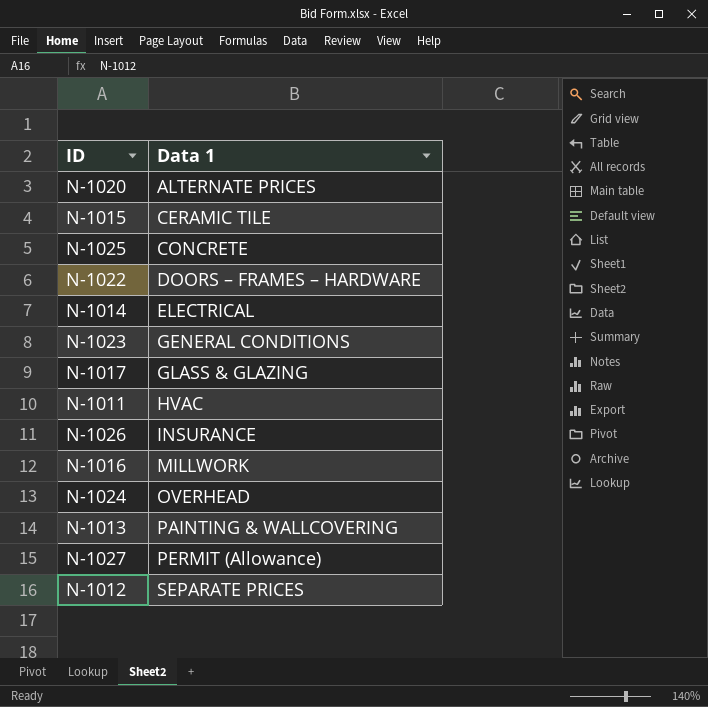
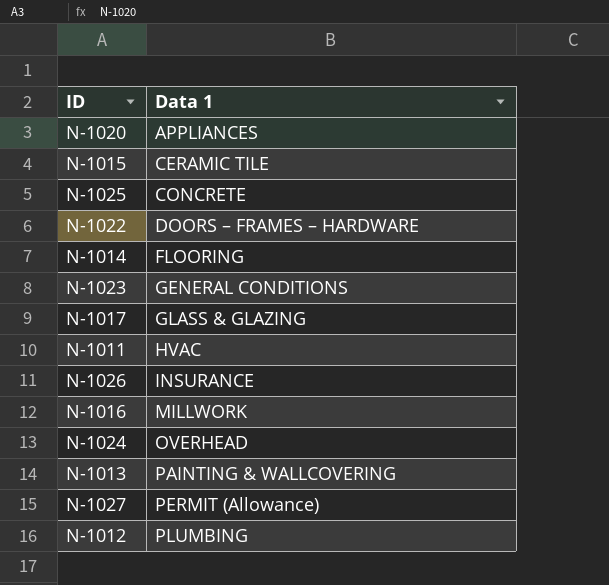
N-1020 | Data 1: ALTERNATE PRICES -> APPLIANCES
N-1014 | Data 1: ELECTRICAL -> FLOORING
N-1012 | Data 1: SEPARATE PRICES -> PLUMBING

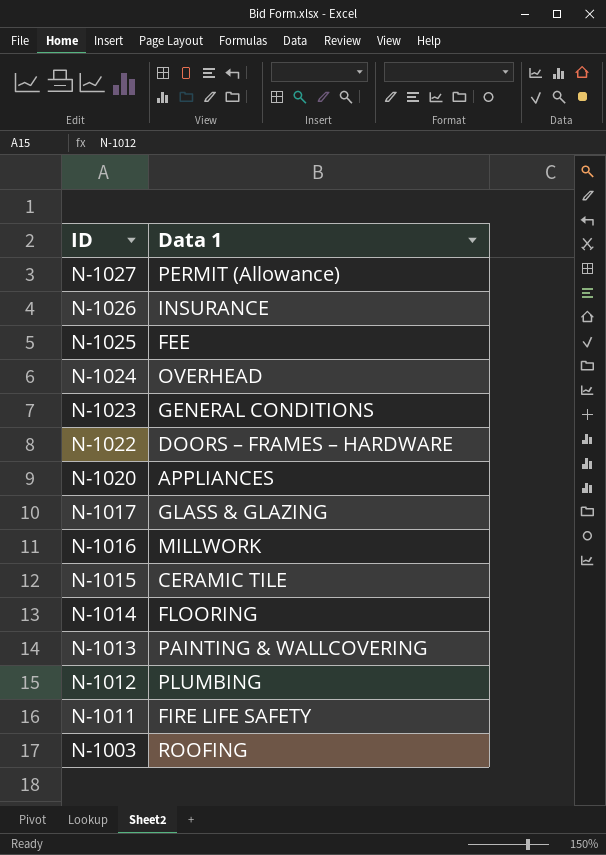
row order: Data 1 ascending -> ID descending
N-1025 | Data 1: CONCRETE -> FEE
N-1011 | Data 1: HVAC -> FIRE LIFE SAFETY
row N-1003: none -> ROOFING

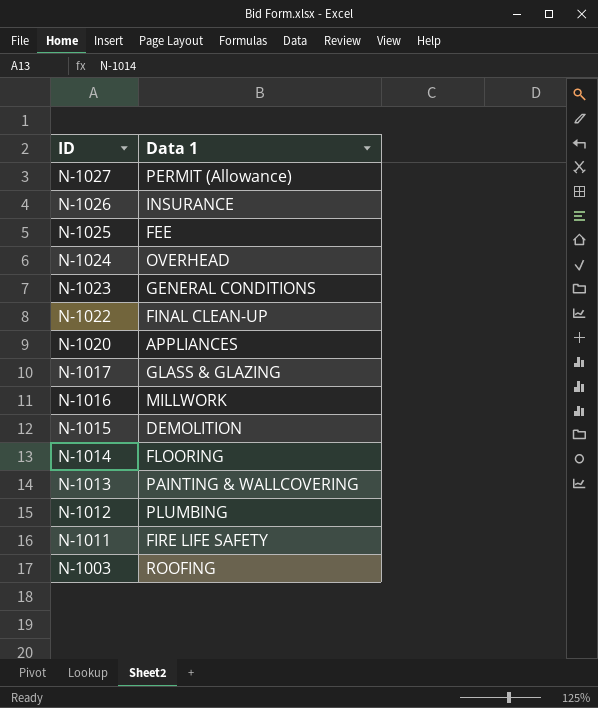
N-1022 | Data 1: DOORS – FRAMES – HARDWARE -> FINAL CLEAN-UP
N-1015 | Data 1: CERAMIC TILE -> DEMOLITION

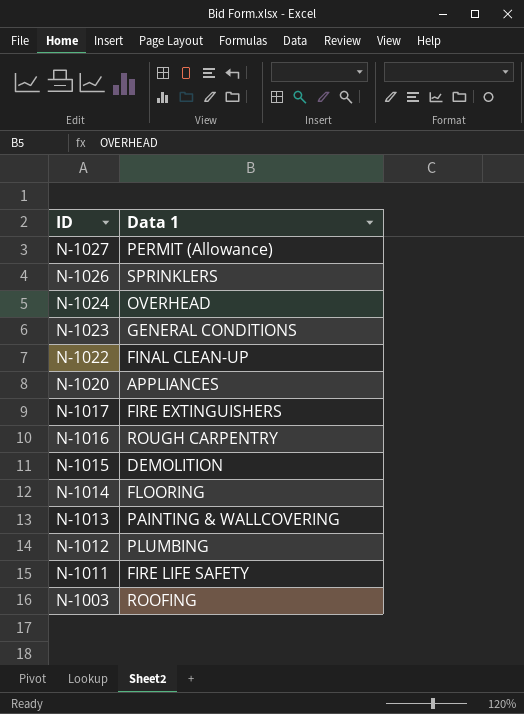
row N-1025: FEE -> none
N-1026 | Data 1: INSURANCE -> SPRINKLERS
N-1017 | Data 1: GLASS & GLAZING -> FIRE EXTINGUISHERS
N-1016 | Data 1: MILLWORK -> ROUGH CARPENTRY

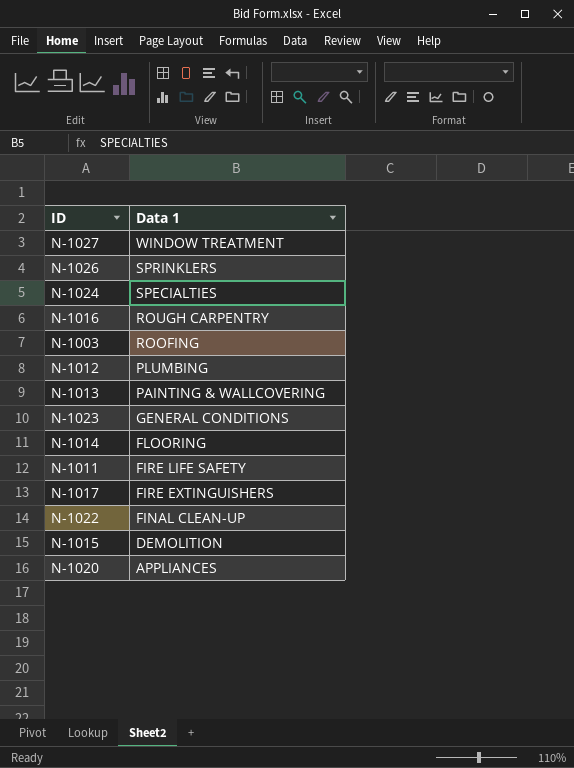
row order: ID descending -> Data 1 descending
N-1027 | Data 1: PERMIT (Allowance) -> WINDOW TREATMENT
N-1024 | Data 1: OVERHEAD -> SPECIALTIES

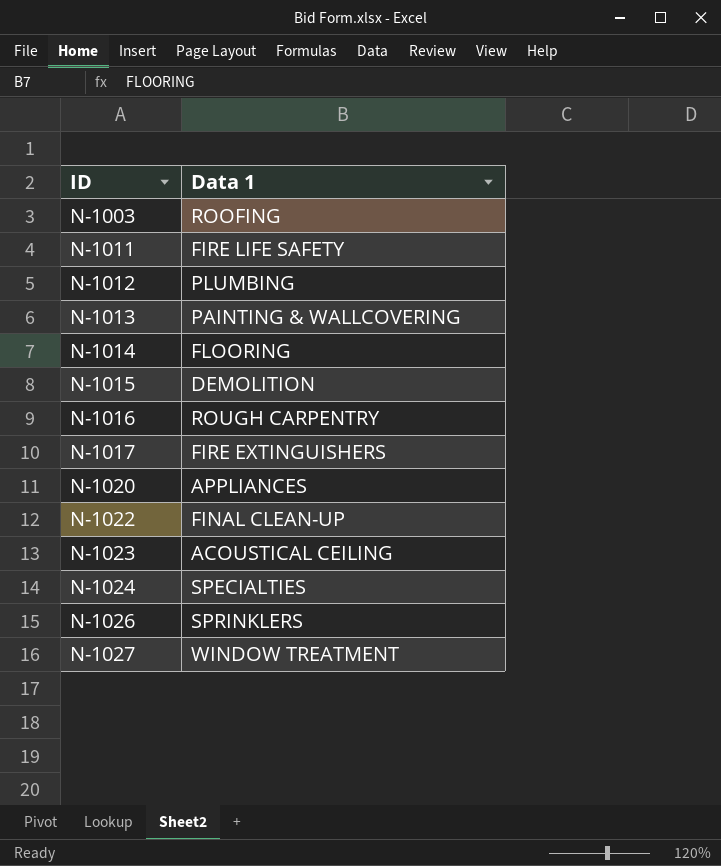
row order: Data 1 descending -> ID ascending
N-1023 | Data 1: GENERAL CONDITIONS -> ACOUSTICAL CEILING

